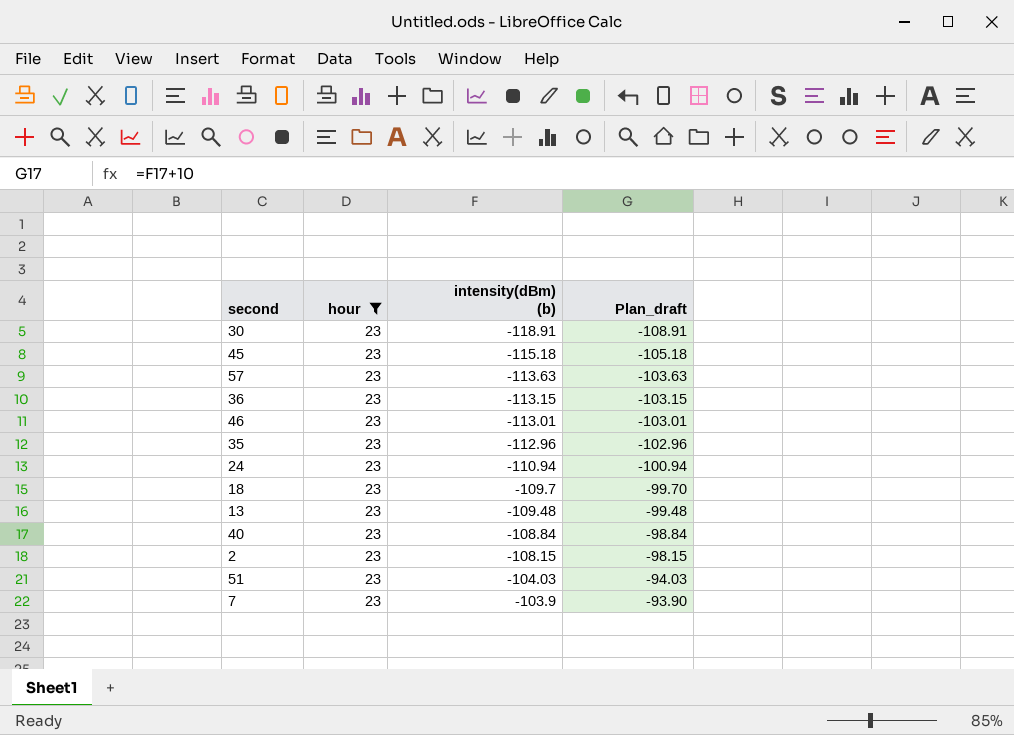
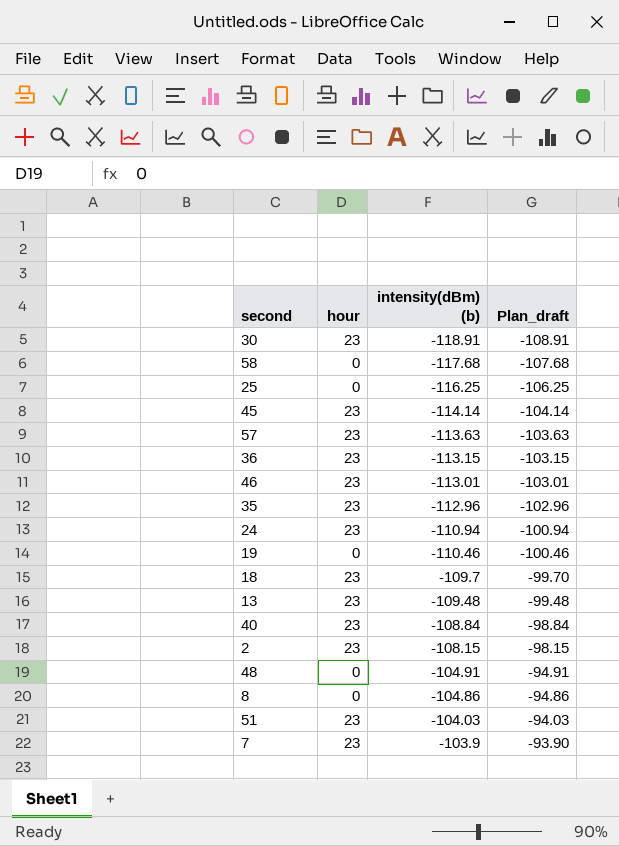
filter: hour = 23 -> none
45 | intensity(dBm) (b): -115.18 -> -114.14
45 | Plan_draft: -105.18 -> -104.14

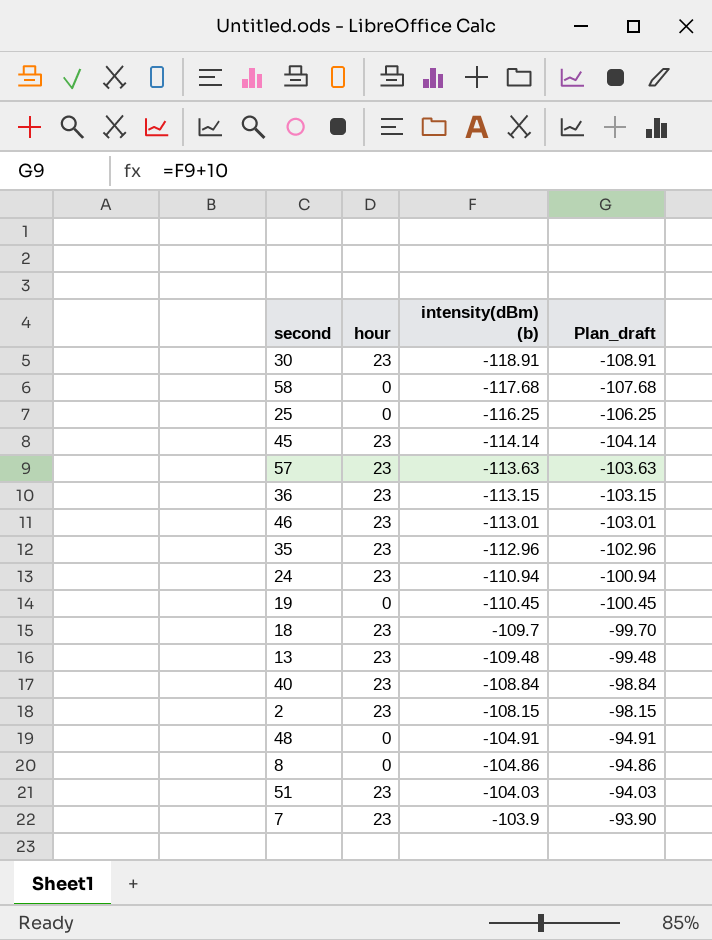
19 | intensity(dBm) (b): -110.46 -> -110.45
19 | Plan_draft: -100.46 -> -100.45

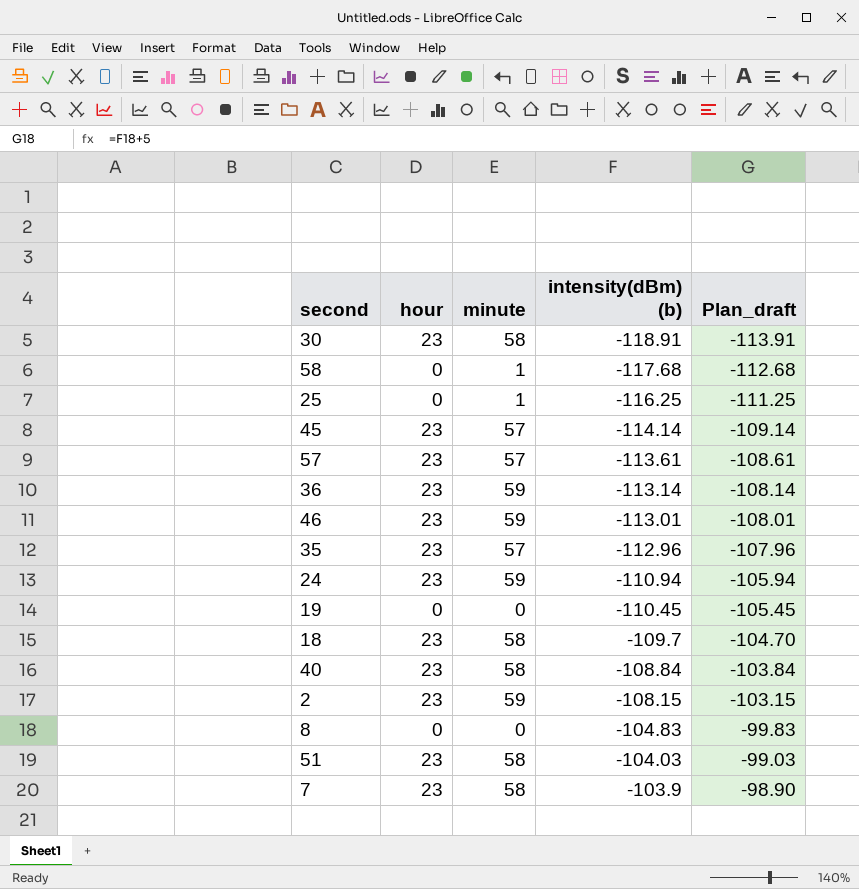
column minute | position: none -> 3
column Plan_draft | formula: [intensity(dBm) (b)] + 10 -> [intensity(dBm) (b)] + 5
row 13: 23 | -109.48 | -99.48 -> none
row 48: 0 | -104.91 | -94.91 -> none
57 | intensity(dBm) (b): -113.63 -> -113.61
36 | intensity(dBm) (b): -113.15 -> -113.14
8 | intensity(dBm) (b): -104.86 -> -104.83

